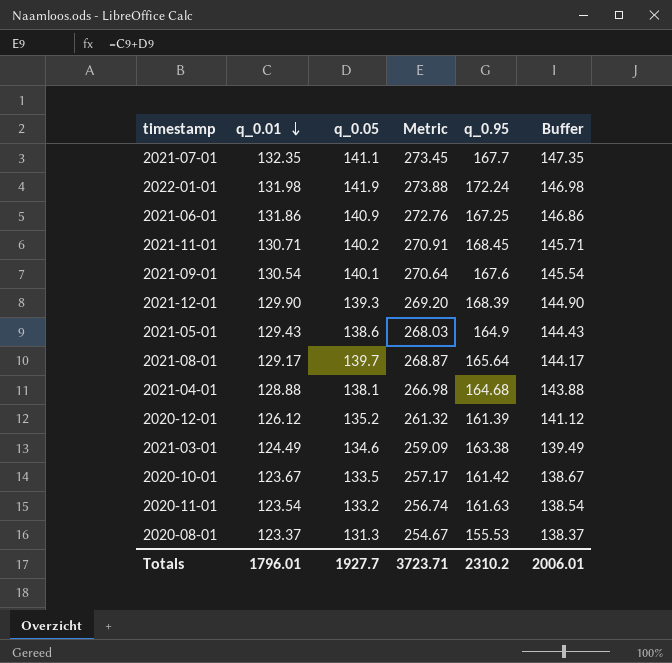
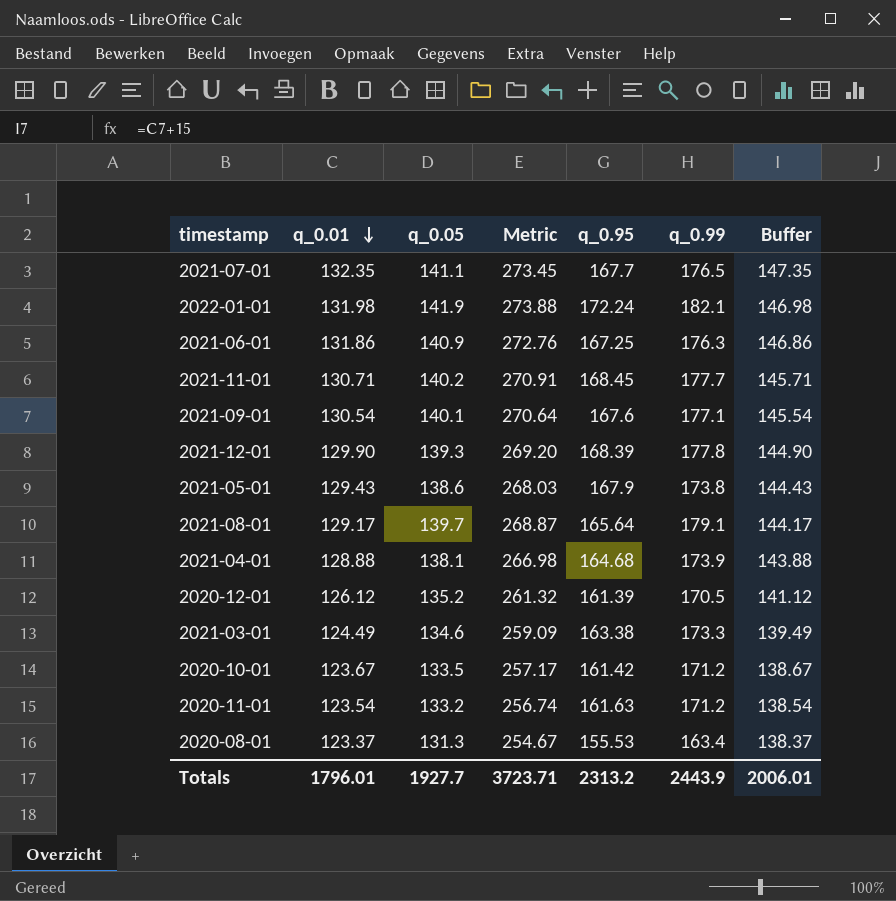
column q_0.99 | position: none -> 6
2021-05-01 | q_0.95: 164.9 -> 167.9
Totals | q_0.95: 2310.2 -> 2313.2

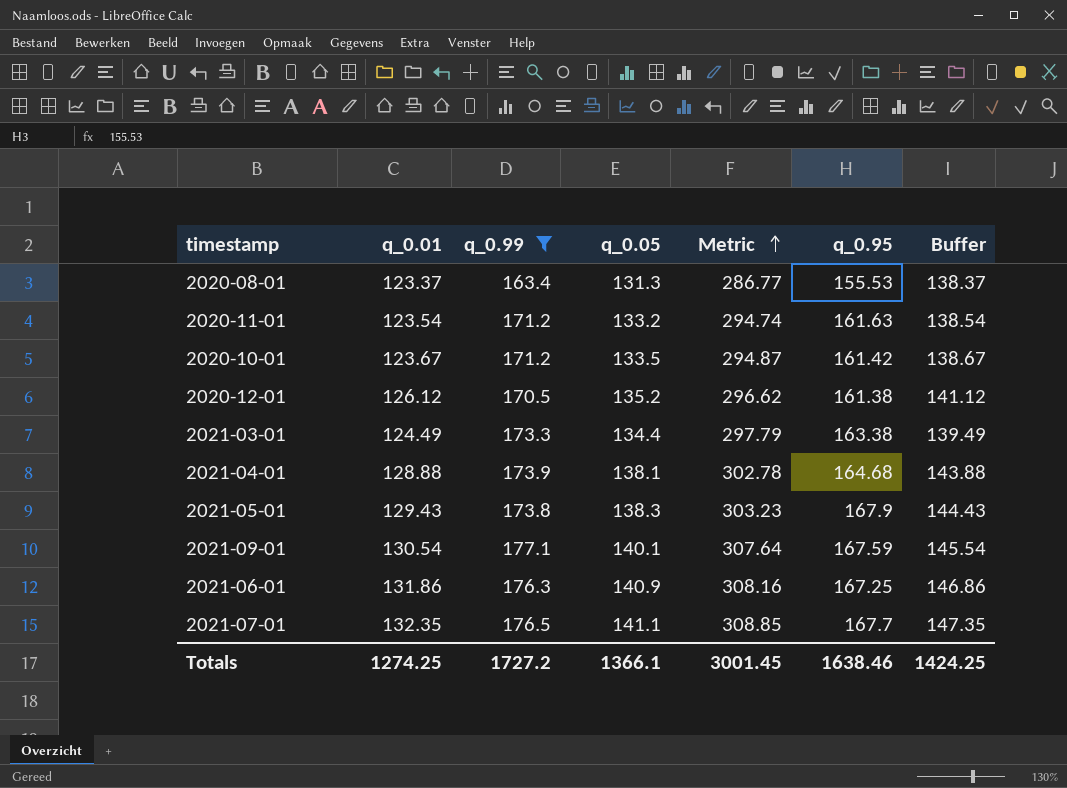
filter: none -> q_0.99 <= 177.1
row order: q_0.01 descending -> Metric ascending
column q_0.99 | position: 6 -> 3
column Metric | formula: [q_0.01] + [q_0.05] -> [q_0.01] + [q_0.99]
2020-12-01 | q_0.95: 161.39 -> 161.38
2021-03-01 | q_0.05: 134.6 -> 134.4
2021-05-01 | q_0.05: 138.6 -> 138.3
2021-09-01 | q_0.95: 167.6 -> 167.59
Totals | q_0.01: 1796.01 -> 1274.25
Totals | q_0.99: 2443.9 -> 1727.2
Totals | q_0.05: 1927.7 -> 1366.1
Totals | Metric: 3723.71 -> 3001.45
Totals | q_0.95: 2313.2 -> 1638.46
Totals | Buffer: 2006.01 -> 1424.25

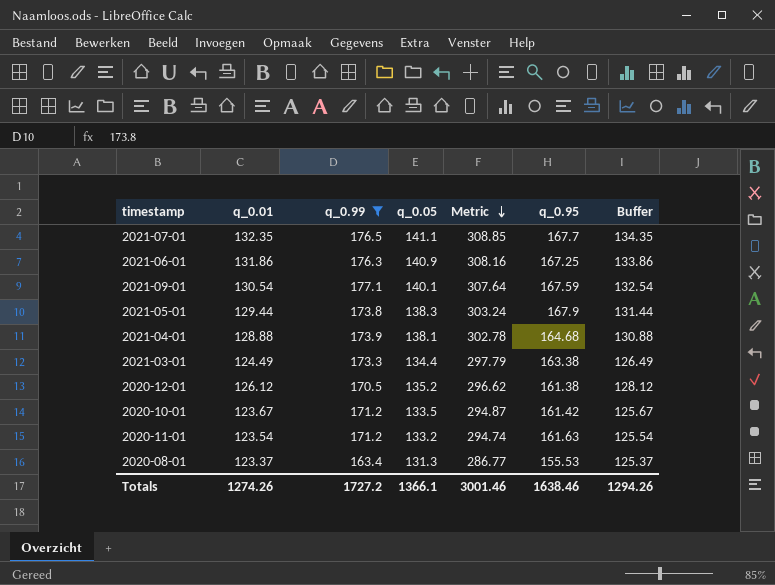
row order: Metric ascending -> Metric descending
column Buffer | formula: [q_0.01] + 15 -> [q_0.01] + 2
2021-05-01 | q_0.01: 129.43 -> 129.44
2021-05-01 | Metric: 303.23 -> 303.24
Totals | q_0.01: 1274.25 -> 1274.26
Totals | Metric: 3001.45 -> 3001.46
Totals | Buffer: 1424.25 -> 1294.26

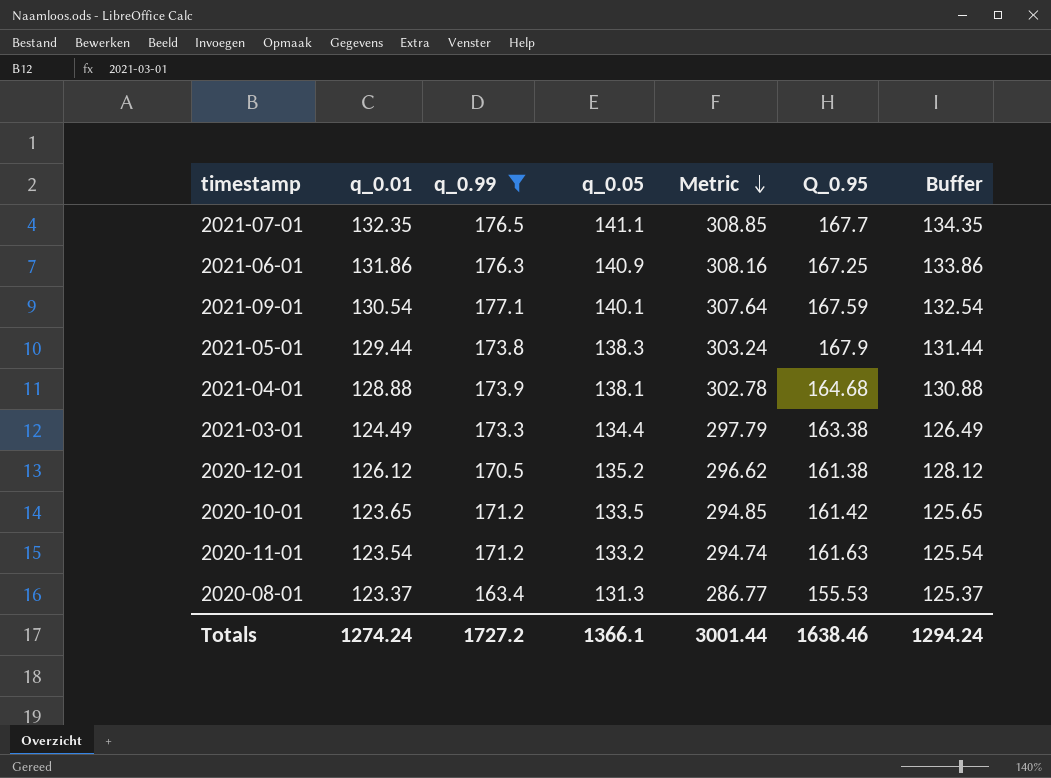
column name: q_0.95 -> Q_0.95
2020-10-01 | q_0.01: 123.67 -> 123.65
2020-10-01 | Metric: 294.87 -> 294.85
2020-10-01 | Buffer: 125.67 -> 125.65
Totals | q_0.01: 1274.26 -> 1274.24
Totals | Metric: 3001.46 -> 3001.44
Totals | Buffer: 1294.26 -> 1294.24

